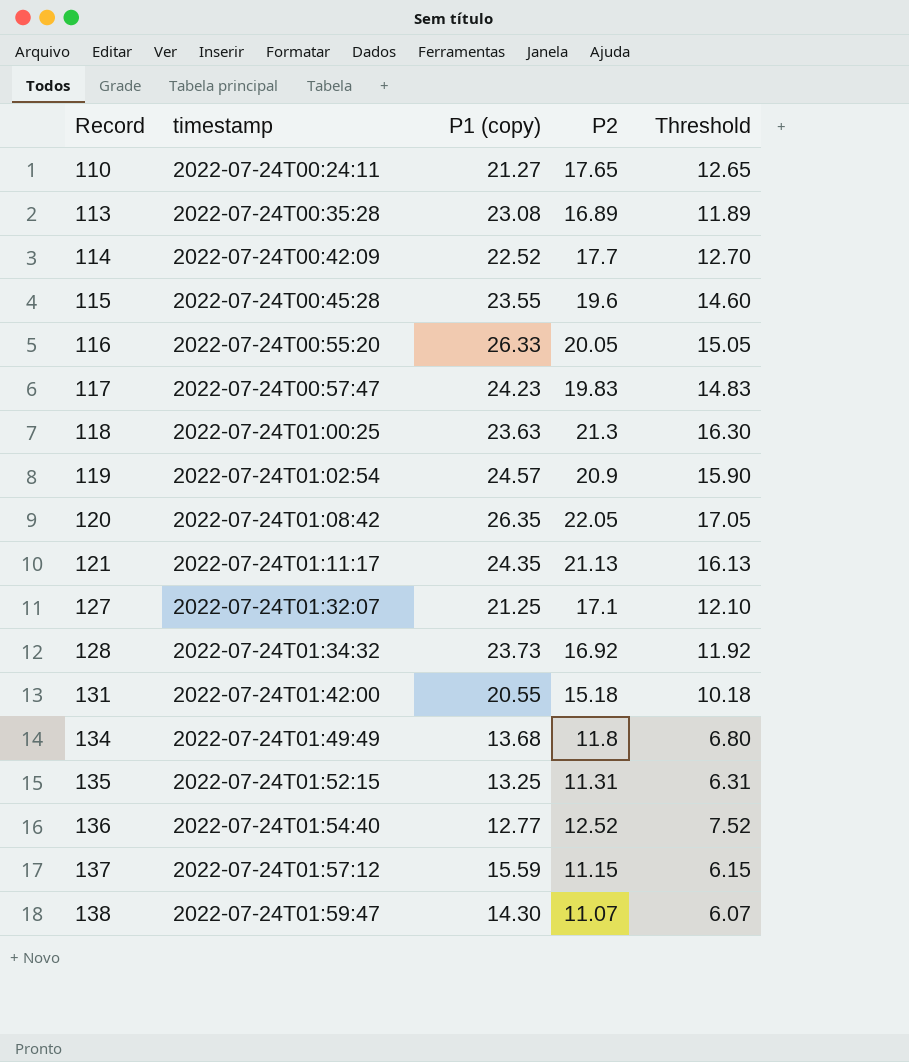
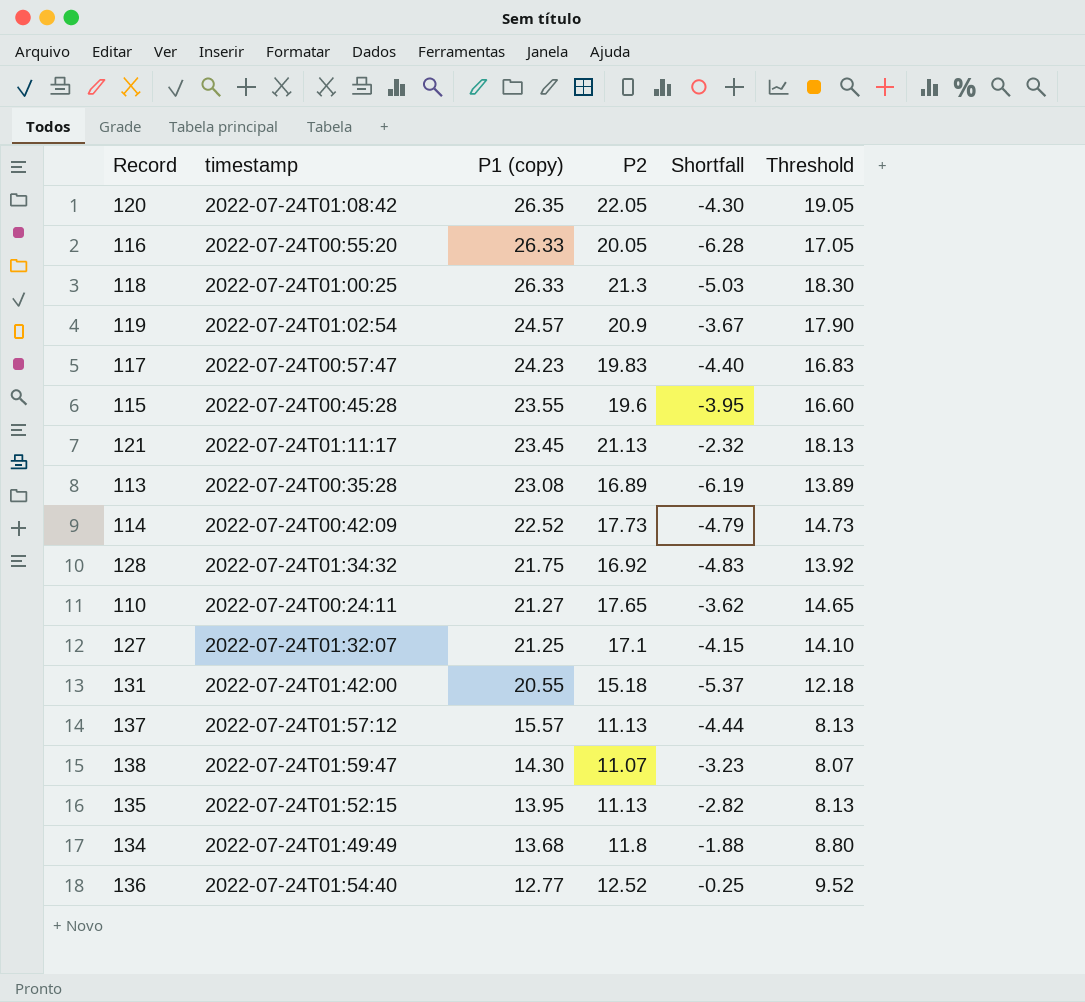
row order: Record ascending -> P1 (copy) descending
column Shortfall | formula: none -> [P2] - [P1 (copy)]
column Threshold | formula: [P2] - 5 -> [P2] - 3
118 | P1 (copy): 23.63 -> 26.33
121 | P1 (copy): 24.35 -> 23.45
114 | P2: 17.7 -> 17.73
128 | P1 (copy): 23.73 -> 21.75
137 | P1 (copy): 15.59 -> 15.57
137 | P2: 11.15 -> 11.13
135 | P1 (copy): 13.25 -> 13.95
135 | P2: 11.31 -> 11.13

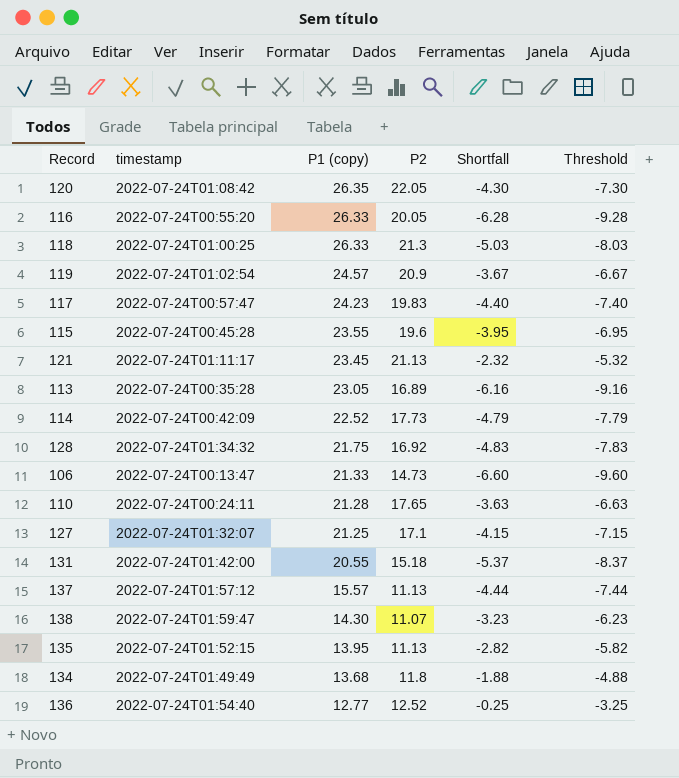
column Threshold | formula: [P2] - 3 -> [Shortfall] - 3
113 | P1 (copy): 23.08 -> 23.05
113 | Shortfall: -6.19 -> -6.16
row 106: none -> 2022-07-24T00:13:47 | 21.33 | 14.73 | -6.60 | -9.60
110 | P1 (copy): 21.27 -> 21.28
110 | Shortfall: -3.62 -> -3.63

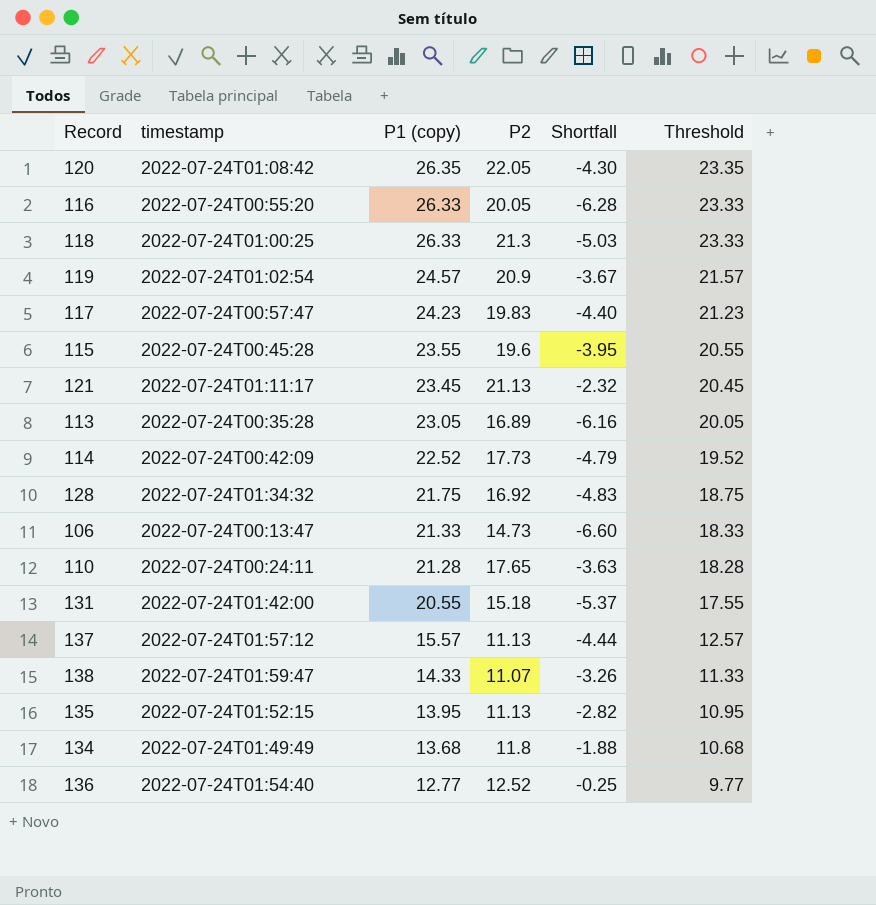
column Threshold | formula: [Shortfall] - 3 -> [P1 (copy)] - 3
row 127: 2022-07-24T01:32:07 | 21.25 | 17.1 | -4.15 | -7.15 -> none
138 | P1 (copy): 14.30 -> 14.33
138 | Shortfall: -3.23 -> -3.26

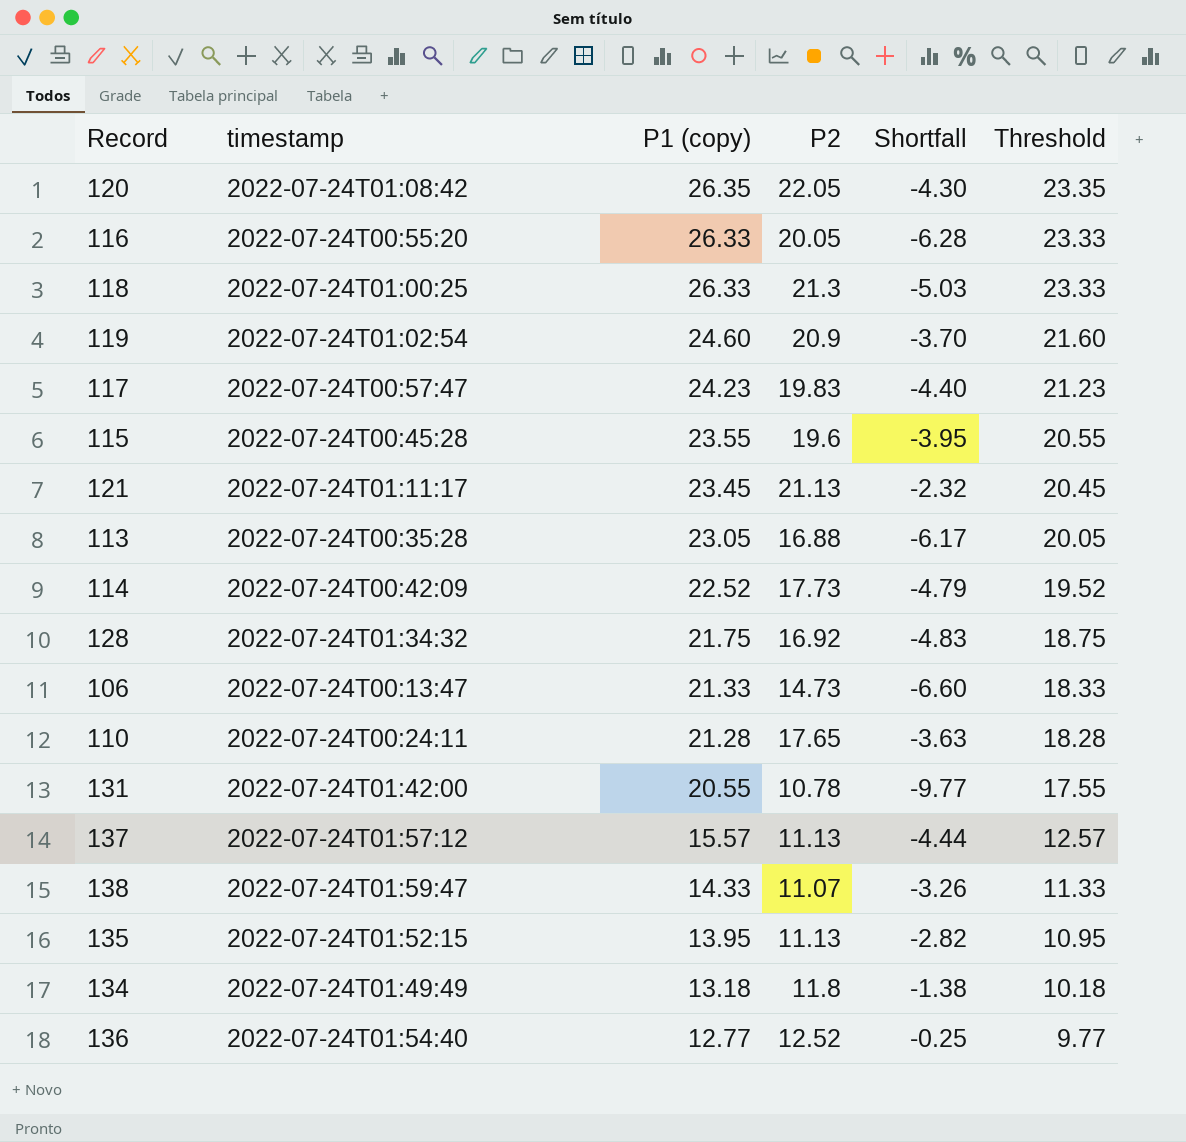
119 | P1 (copy): 24.57 -> 24.60
119 | Shortfall: -3.67 -> -3.70
119 | Threshold: 21.57 -> 21.60
113 | P2: 16.89 -> 16.88
113 | Shortfall: -6.16 -> -6.17
131 | P2: 15.18 -> 10.78
131 | Shortfall: -5.37 -> -9.77
134 | P1 (copy): 13.68 -> 13.18
134 | Shortfall: -1.88 -> -1.38
134 | Threshold: 10.68 -> 10.18

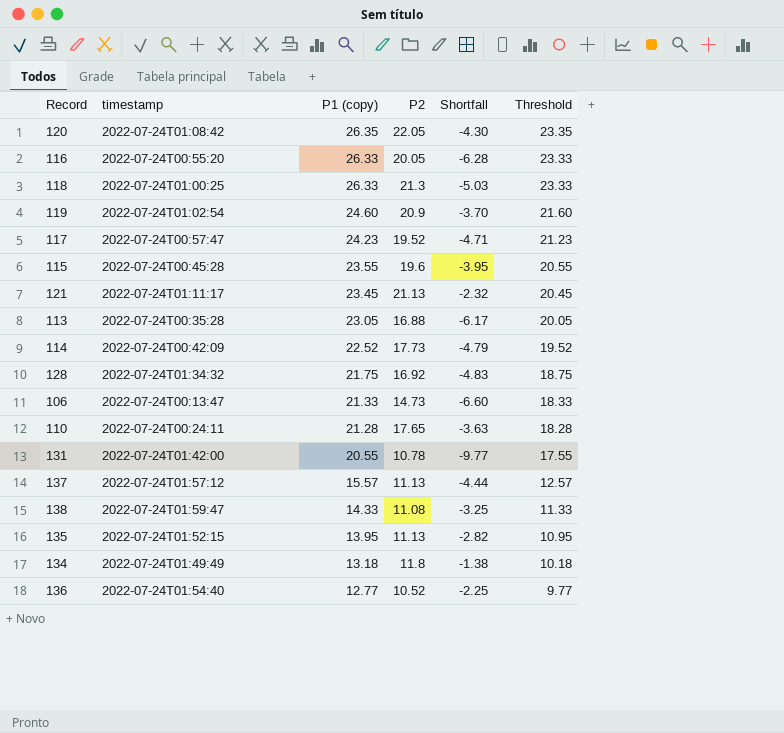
117 | P2: 19.83 -> 19.52
117 | Shortfall: -4.40 -> -4.71
138 | P2: 11.07 -> 11.08
138 | Shortfall: -3.26 -> -3.25
136 | P2: 12.52 -> 10.52
136 | Shortfall: -0.25 -> -2.25

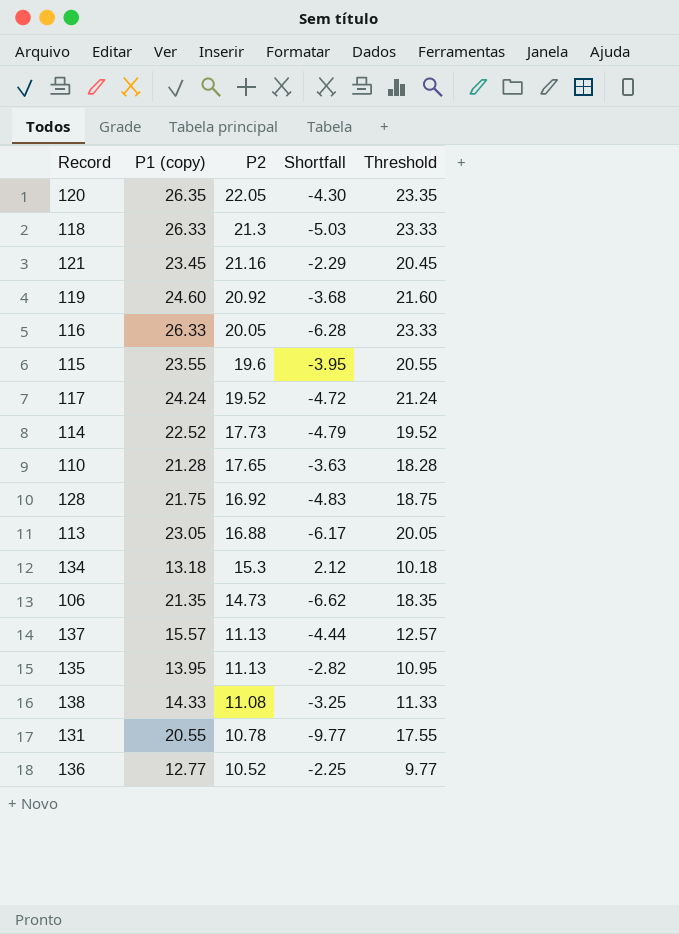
row order: P1 (copy) descending -> P2 descending
column timestamp | position: 2 -> none
121 | P2: 21.13 -> 21.16
121 | Shortfall: -2.32 -> -2.29
119 | P2: 20.9 -> 20.92
119 | Shortfall: -3.70 -> -3.68
117 | P1 (copy): 24.23 -> 24.24
117 | Shortfall: -4.71 -> -4.72
117 | Threshold: 21.23 -> 21.24
134 | P2: 11.8 -> 15.3
134 | Shortfall: -1.38 -> 2.12
106 | P1 (copy): 21.33 -> 21.35
106 | Shortfall: -6.60 -> -6.62
106 | Threshold: 18.33 -> 18.35

